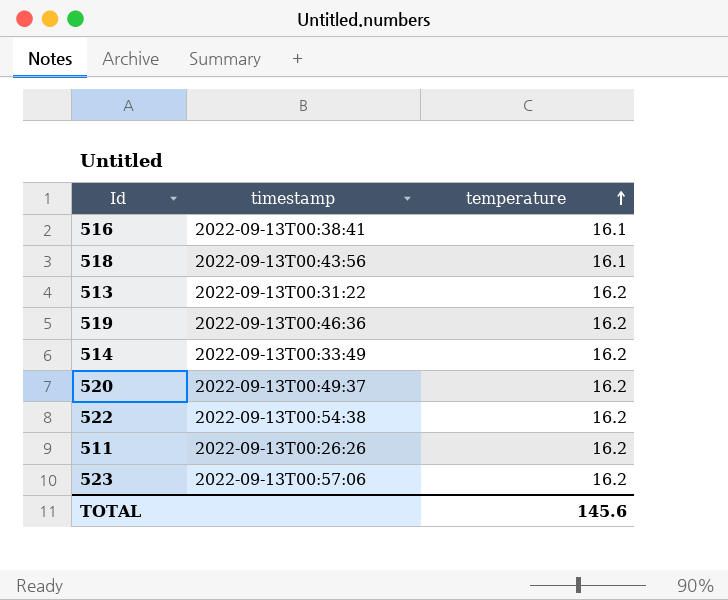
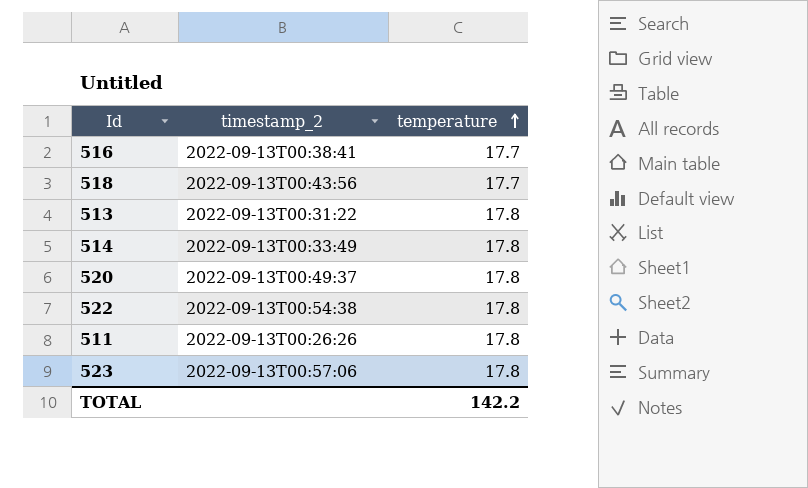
column name: timestamp -> timestamp_2
row 519: 2022-09-13T00:46:36 | 16.2 -> none
516 | temperature: 16.1 -> 17.7
518 | temperature: 16.1 -> 17.7
513 | temperature: 16.2 -> 17.8
514 | temperature: 16.2 -> 17.8
520 | temperature: 16.2 -> 17.8
522 | temperature: 16.2 -> 17.8
511 | temperature: 16.2 -> 17.8
523 | temperature: 16.2 -> 17.8
TOTAL | temperature: 145.6 -> 142.2

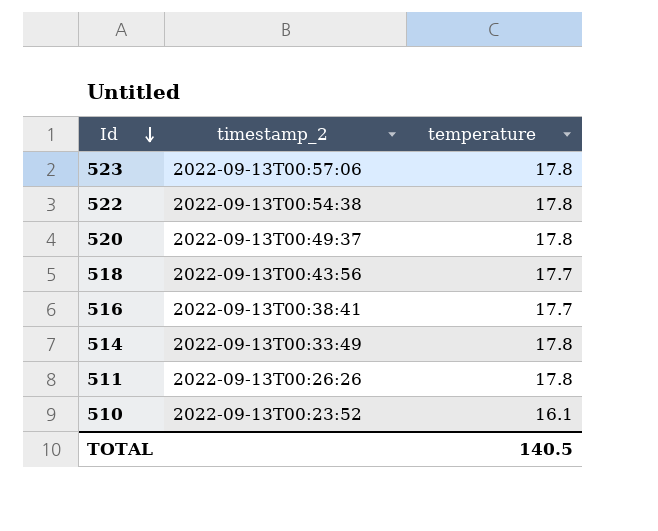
row order: temperature ascending -> Id descending
row 513: 2022-09-13T00:31:22 | 17.8 -> none
row 510: none -> 2022-09-13T00:23:52 | 16.1
TOTAL | temperature: 142.2 -> 140.5

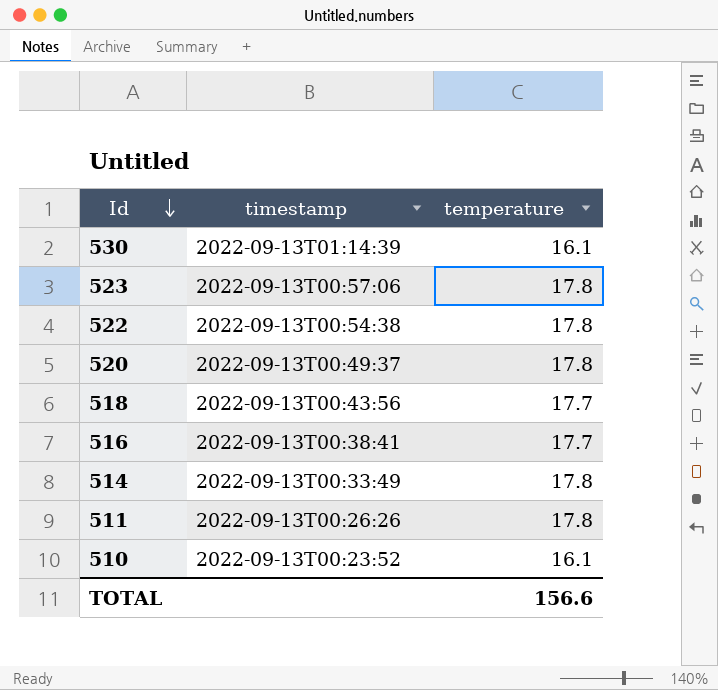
column name: timestamp_2 -> timestamp
row 530: none -> 2022-09-13T01:14:39 | 16.1
TOTAL | temperature: 140.5 -> 156.6

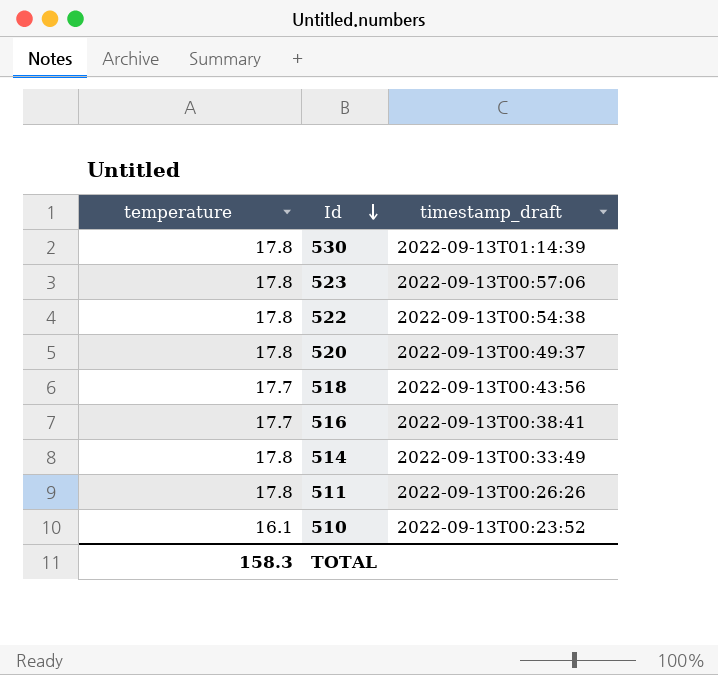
column temperature | position: 3 -> 1
column name: timestamp -> timestamp_draft
530 | temperature: 16.1 -> 17.8
TOTAL | temperature: 156.6 -> 158.3

